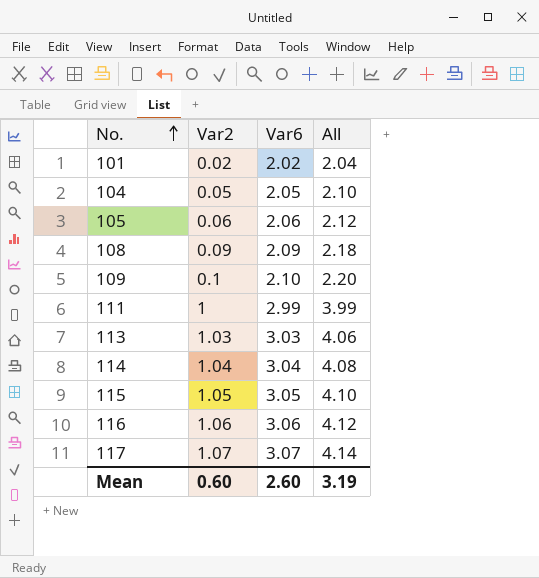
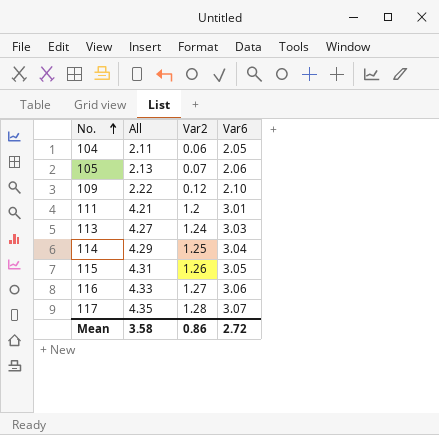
column All | position: 4 -> 2
row 101: 0.02 | 2.02 | 2.04 -> none
row 108: 0.09 | 2.09 | 2.18 -> none
104 | All: 2.10 -> 2.11
104 | Var2: 0.05 -> 0.06
105 | All: 2.12 -> 2.13
105 | Var2: 0.06 -> 0.07
109 | All: 2.20 -> 2.22
109 | Var2: 0.1 -> 0.12
111 | All: 3.99 -> 4.21
111 | Var2: 1 -> 1.2
111 | Var6: 2.99 -> 3.01
113 | All: 4.06 -> 4.27
113 | Var2: 1.03 -> 1.24
114 | All: 4.08 -> 4.29
114 | Var2: 1.04 -> 1.25
115 | All: 4.10 -> 4.31
115 | Var2: 1.05 -> 1.26
116 | All: 4.12 -> 4.33
116 | Var2: 1.06 -> 1.27
117 | All: 4.14 -> 4.35
117 | Var2: 1.07 -> 1.28
Mean | All: 3.19 -> 3.58
Mean | Var2: 0.60 -> 0.86
Mean | Var6: 2.60 -> 2.72

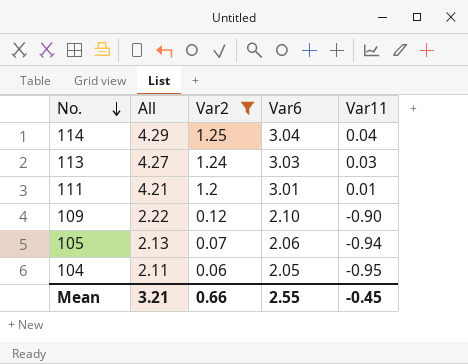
filter: none -> Var2 <= 1.25
row order: No. ascending -> No. descending
column Var11 | position: none -> 5
Mean | All: 3.58 -> 3.21
Mean | Var2: 0.86 -> 0.66
Mean | Var6: 2.72 -> 2.55

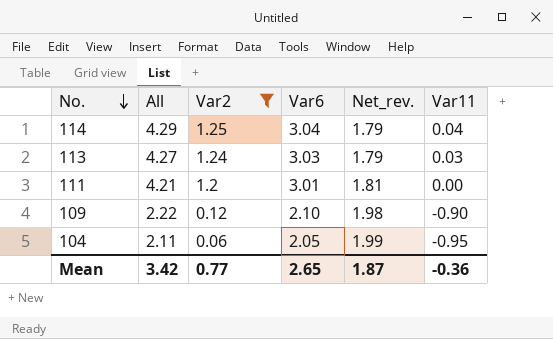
column Net_rev. | formula: none -> [Var6] - [Var2]
row 105: 2.13 | 0.07 | 2.06 | -0.94 -> none
111 | Var11: 0.01 -> 0.00
Mean | All: 3.21 -> 3.42
Mean | Var2: 0.66 -> 0.77
Mean | Var6: 2.55 -> 2.65
Mean | Var11: -0.45 -> -0.36

